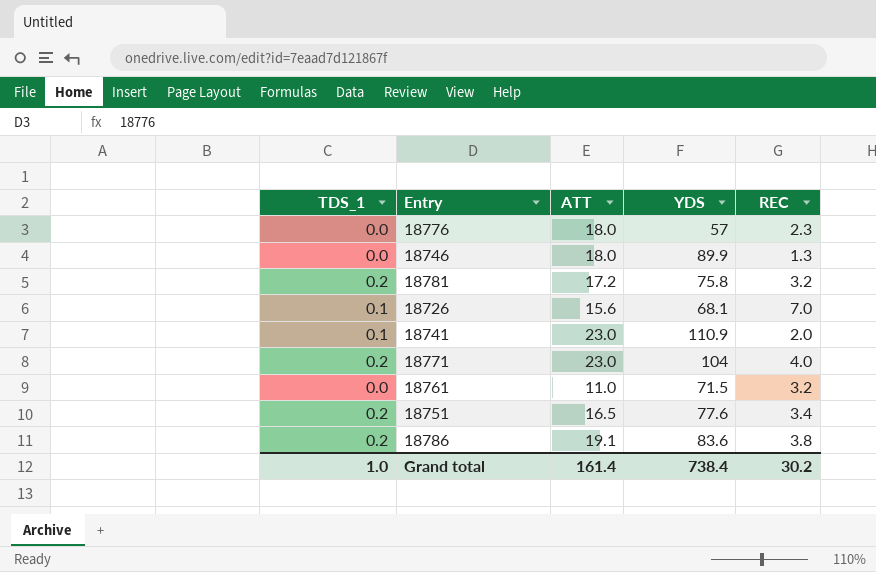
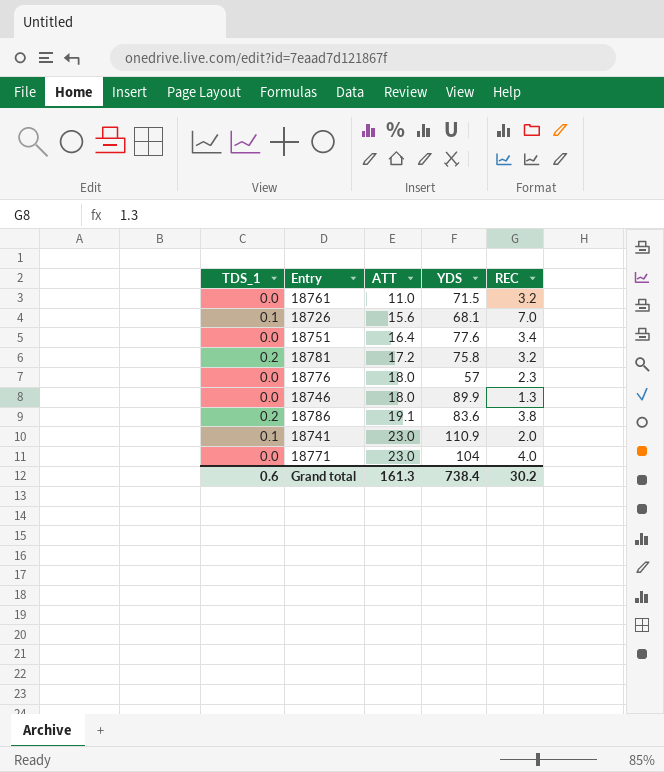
row order: none -> ATT ascending
18751 | TDS_1: 0.2 -> 0.0
18751 | ATT: 16.5 -> 16.4
18771 | TDS_1: 0.2 -> 0.0
Grand total | TDS_1: 1.0 -> 0.6
Grand total | ATT: 161.4 -> 161.3

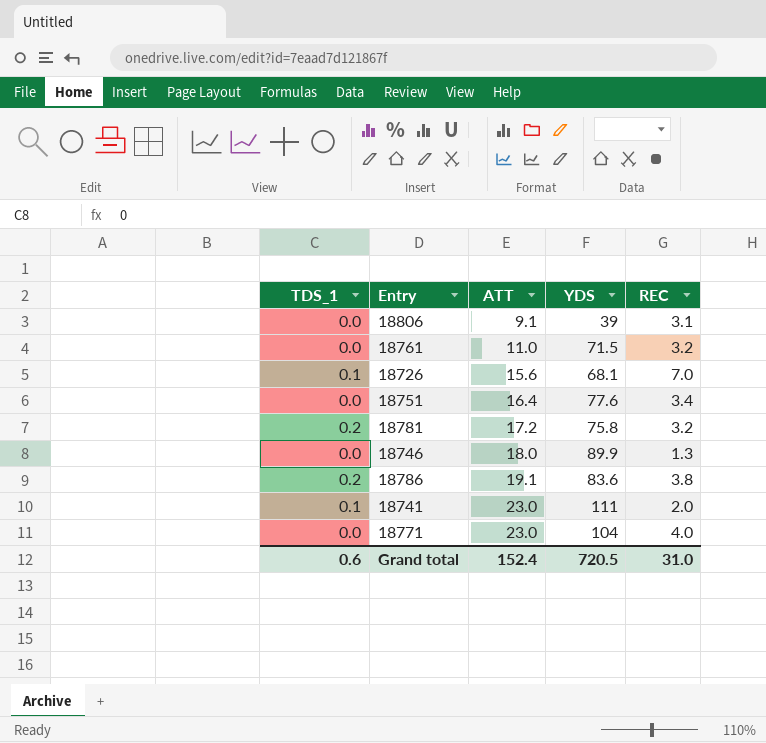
row 18776: 0.0 | 18.0 | 57 | 2.3 -> none
row 18806: none -> 0.0 | 9.1 | 39 | 3.1
18741 | YDS: 110.9 -> 111
Grand total | ATT: 161.3 -> 152.4
Grand total | YDS: 738.4 -> 720.5
Grand total | REC: 30.2 -> 31.0

